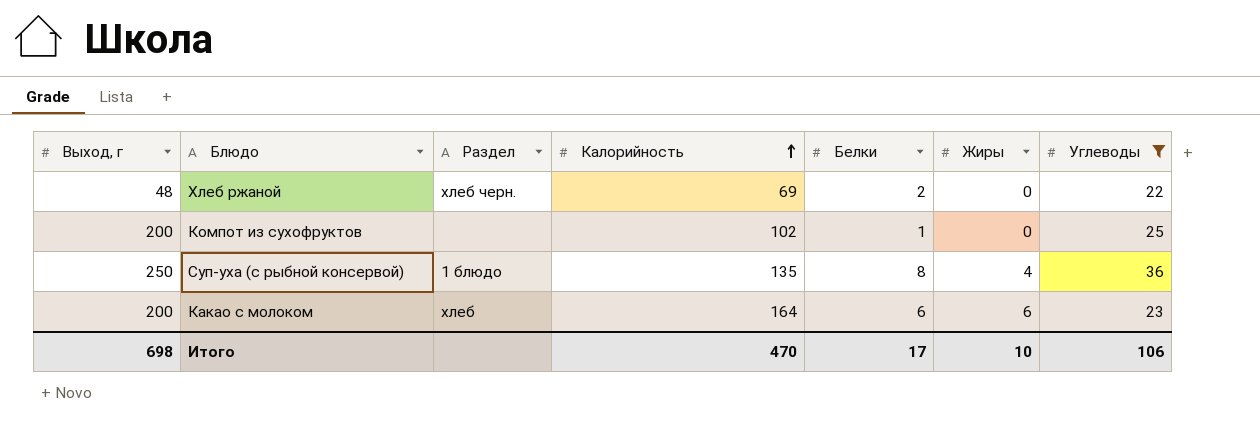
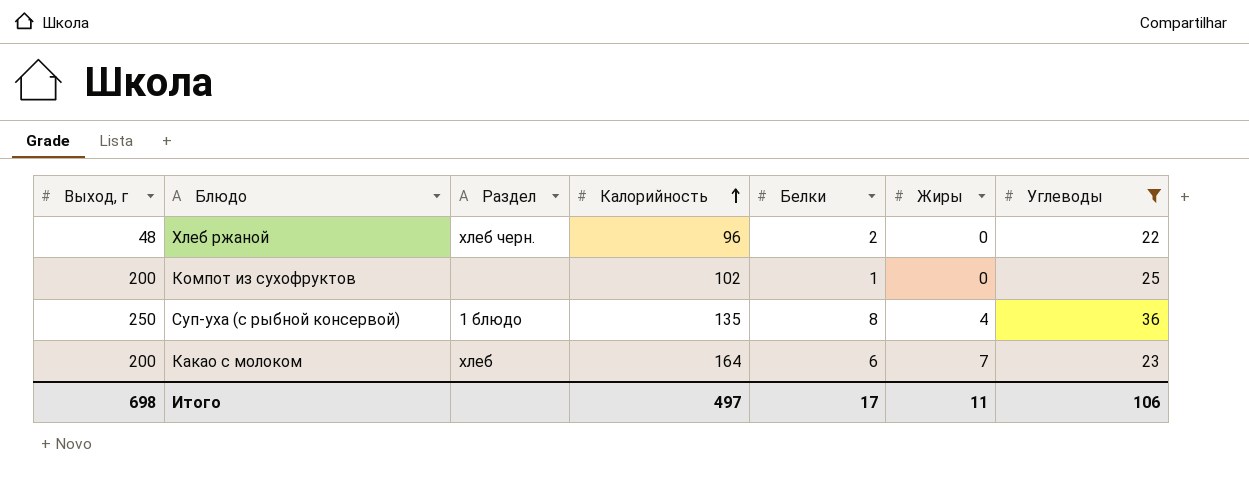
Хлеб ржаной | Калорийность: 69 -> 96
Какао с молоком | Жиры: 6 -> 7
Итого | Калорийность: 470 -> 497
Итого | Жиры: 10 -> 11

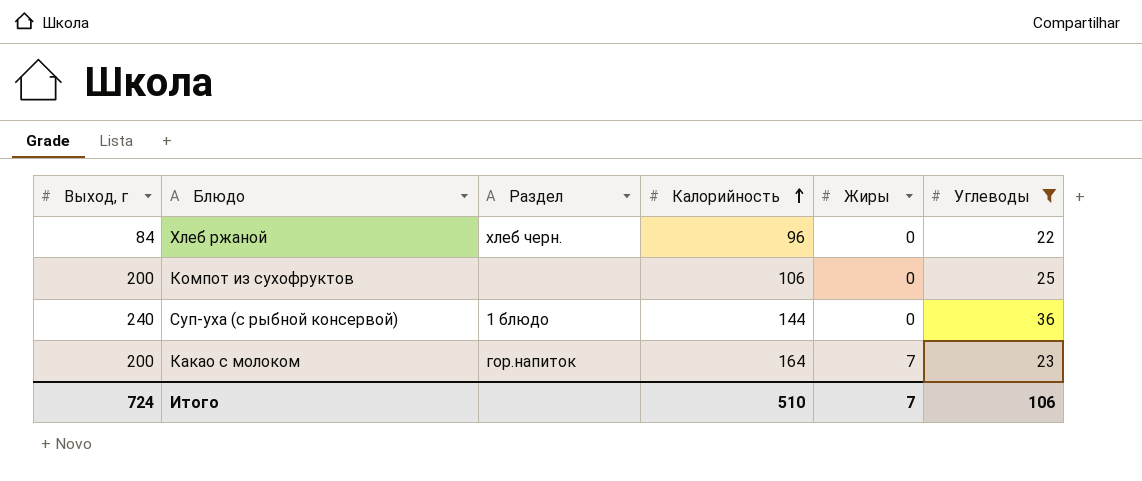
column Белки | position: 5 -> none
Хлеб ржаной | Выход, г: 48 -> 84
Компот из сухофруктов | Калорийность: 102 -> 106
Суп-уха (с рыбной консервой) | Выход, г: 250 -> 240
Суп-уха (с рыбной консервой) | Калорийность: 135 -> 144
Суп-уха (с рыбной консервой) | Жиры: 4 -> 0
Какао с молоком | Раздел: хлеб -> гор.напиток
Итого | Выход, г: 698 -> 724
Итого | Калорийность: 497 -> 510
Итого | Жиры: 11 -> 7

